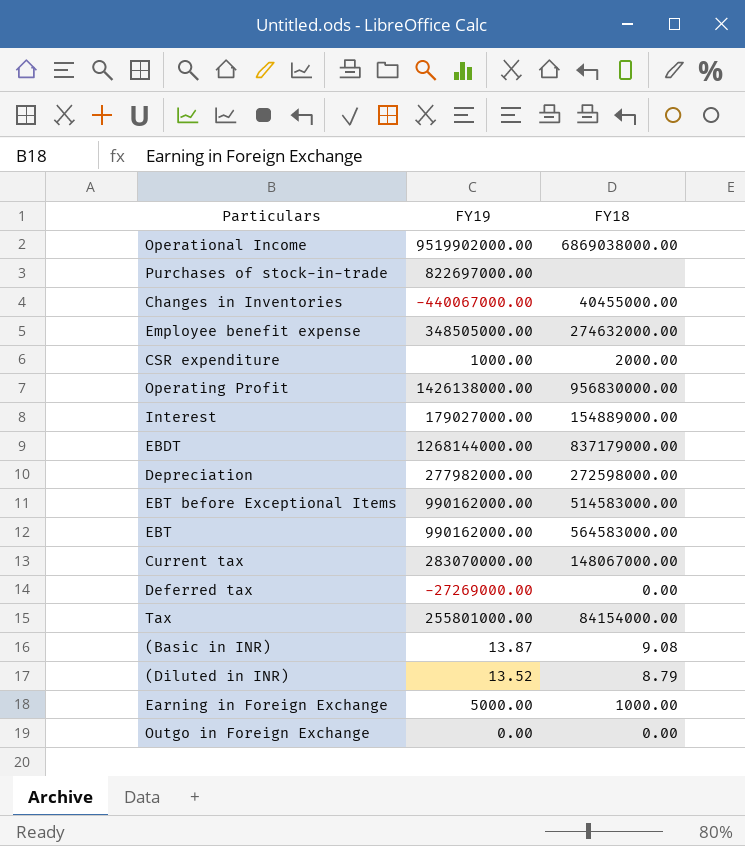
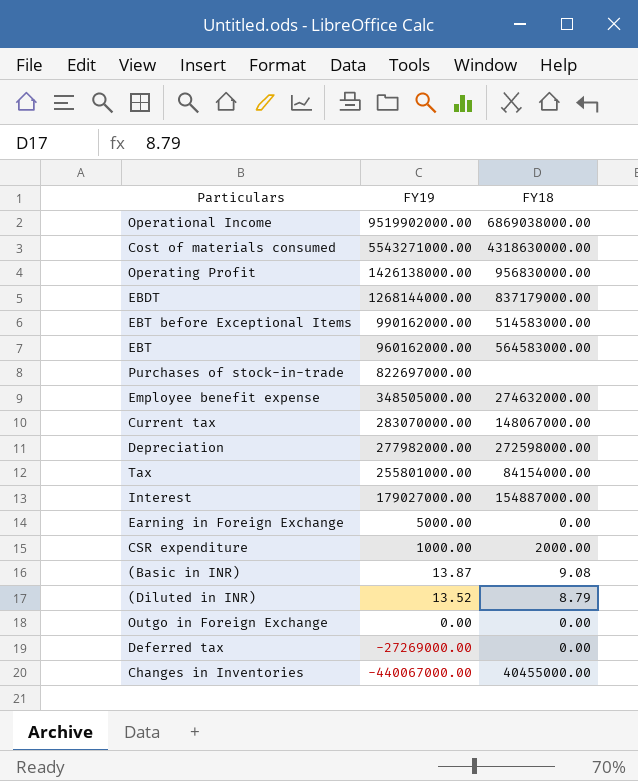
row order: none -> FY19 descending
row Cost of materials consumed: none -> 5543271000.00 | 4318630000.00
EBT | FY19: 990162000.00 -> 960162000.00
Interest | FY18: 154889000.00 -> 154887000.00
Earning in Foreign Exchange | FY18: 1000.00 -> 0.00

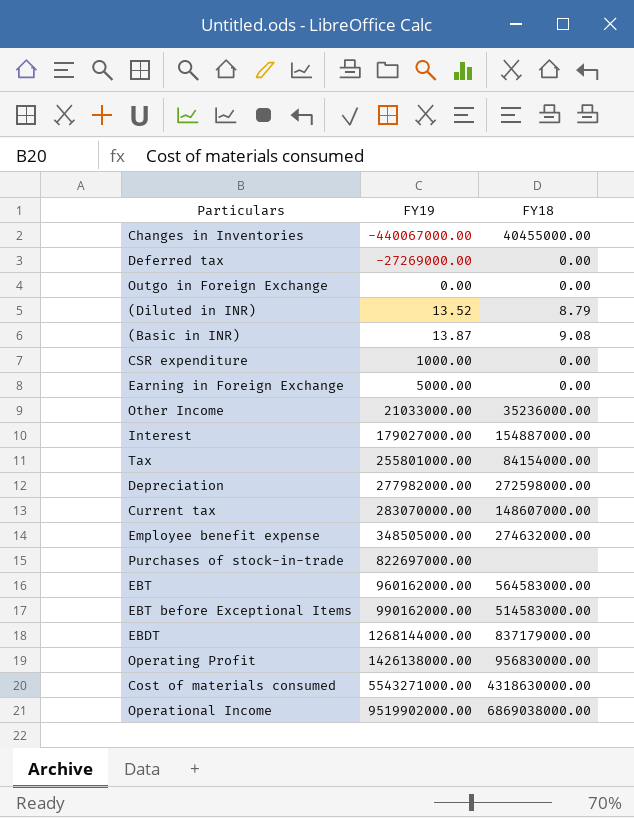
row order: FY19 descending -> FY19 ascending
CSR expenditure | FY18: 2000.00 -> 0.00
row Other Income: none -> 21033000.00 | 35236000.00
Current tax | FY18: 148067000.00 -> 148607000.00

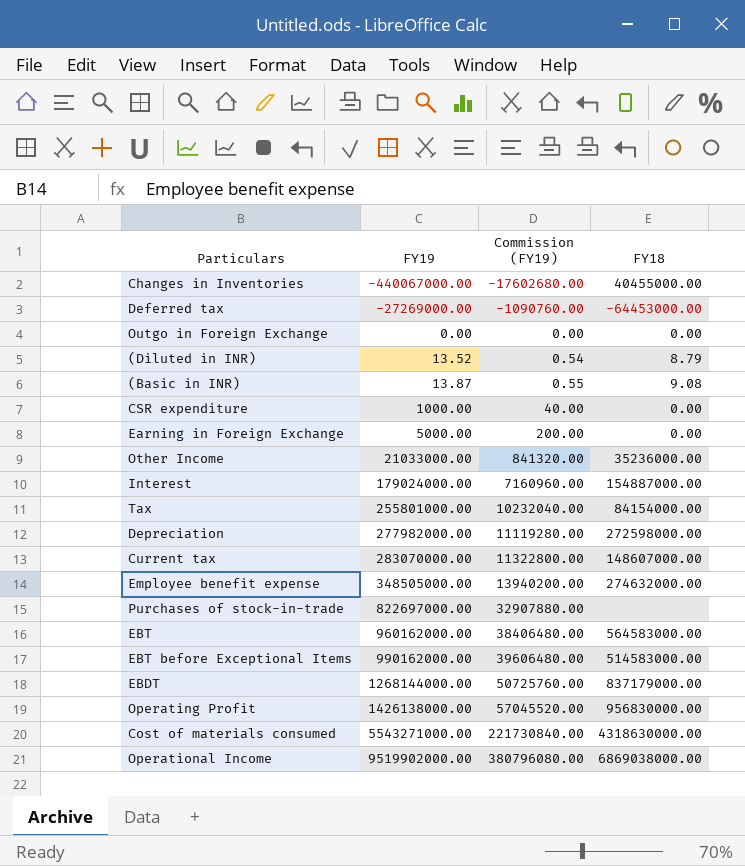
column Commission (FY19) | formula: none -> [FY19] * 0.04
Deferred tax | FY18: 0.00 -> -64453000.00
Interest | FY19: 179027000.00 -> 179024000.00

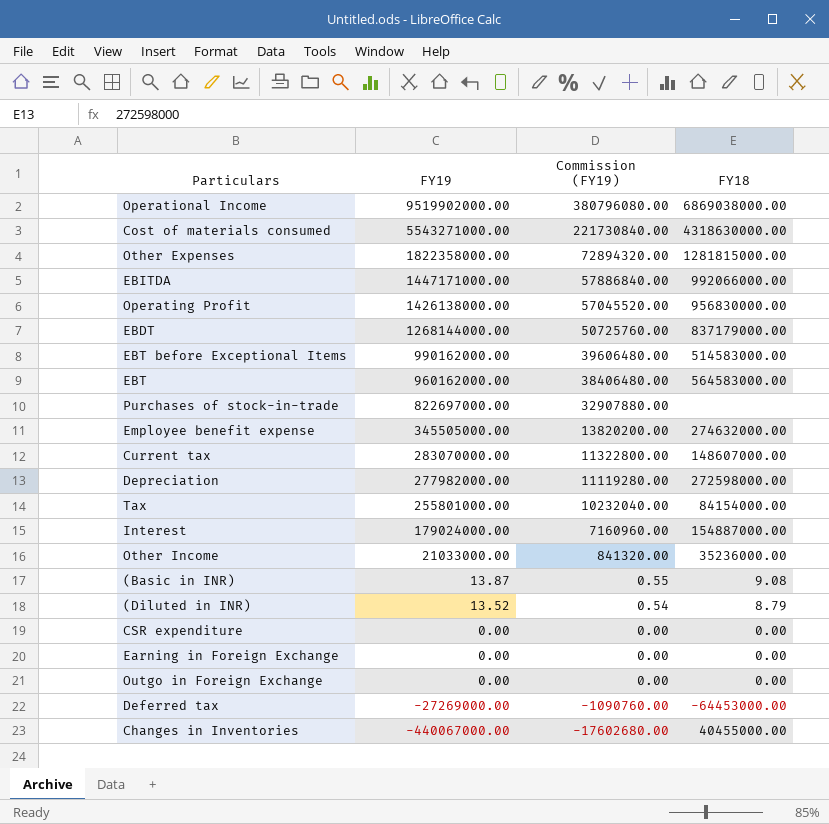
row order: FY19 ascending -> FY19 descending
row Other Expenses: none -> 1822358000.00 | 72894320.00 | 1281815000.00
row EBITDA: none -> 1447171000.00 | 57886840.00 | 992066000.00
Employee benefit expense | FY19: 348505000.00 -> 345505000.00
Employee benefit expense | Commission (FY19): 13940200.00 -> 13820200.00
CSR expenditure | FY19: 1000.00 -> 0.00
CSR expenditure | Commission (FY19): 40.00 -> 0.00
Earning in Foreign Exchange | FY19: 5000.00 -> 0.00
Earning in Foreign Exchange | Commission (FY19): 200.00 -> 0.00

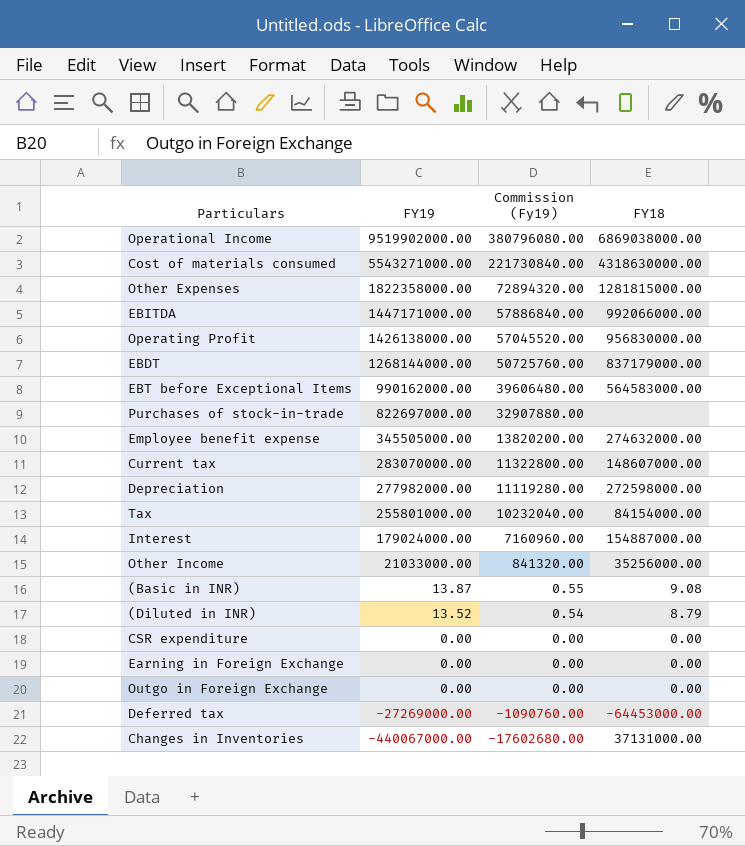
column name: Commission (FY19) -> Commission (Fy19)
row EBT: 960162000.00 | 38406480.00 | 564583000.00 -> none
EBT before Exceptional Items | FY18: 514583000.00 -> 564583000.00
Other Income | FY18: 35236000.00 -> 35256000.00
Changes in Inventories | FY18: 40455000.00 -> 37131000.00

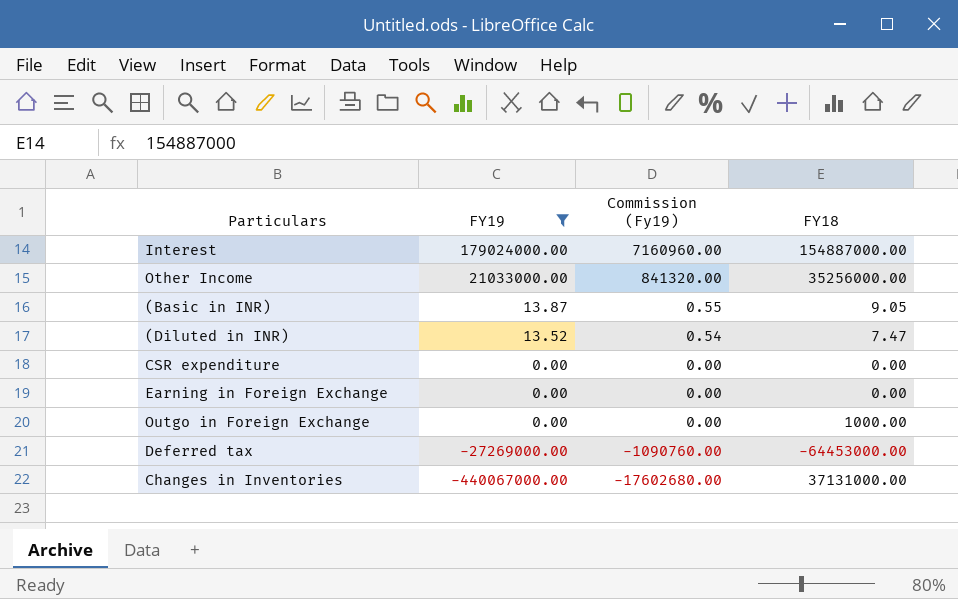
filter: none -> FY19 <= 179024000.00
(Basic in INR) | FY18: 9.08 -> 9.05
(Diluted in INR) | FY18: 8.79 -> 7.47
Outgo in Foreign Exchange | FY18: 0.00 -> 1000.00

